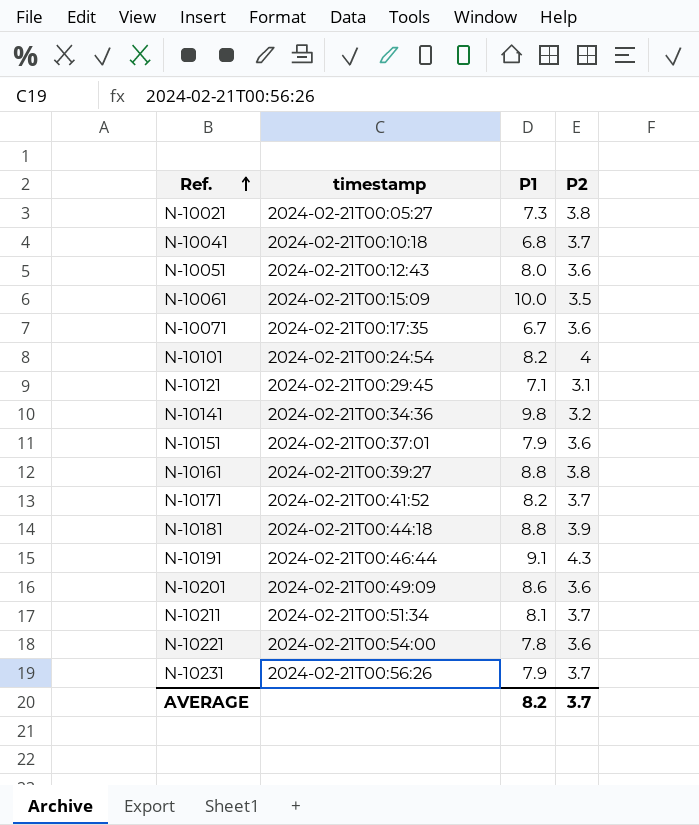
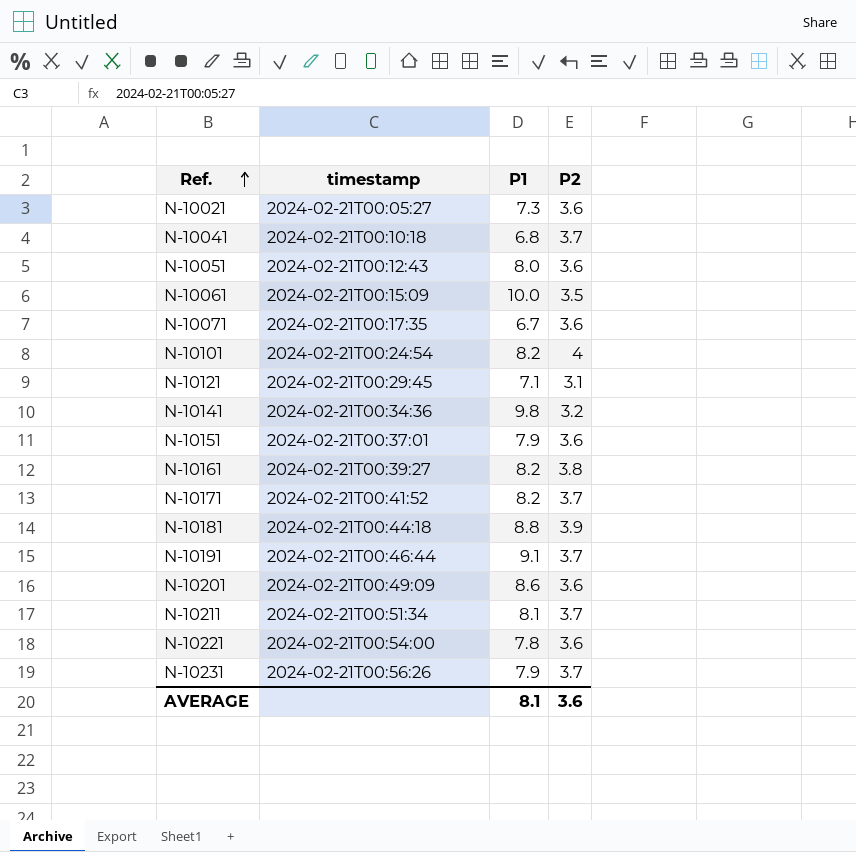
N-10021 | P2: 3.8 -> 3.6
N-10161 | P1: 8.8 -> 8.2
N-10191 | P2: 4.3 -> 3.7
AVERAGE | P1: 8.2 -> 8.1
AVERAGE | P2: 3.7 -> 3.6

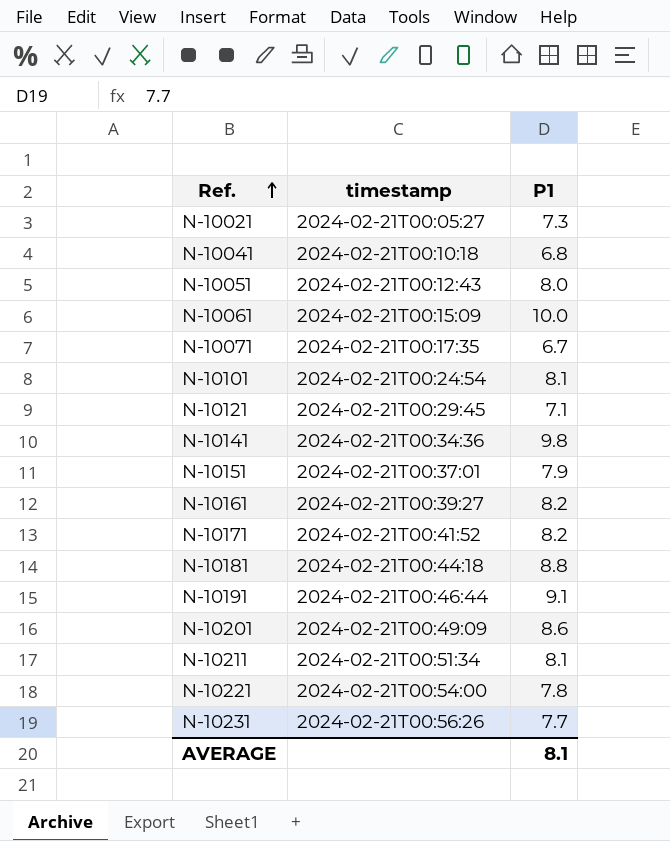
column P2 | position: 4 -> none
N-10101 | P1: 8.2 -> 8.1
N-10231 | P1: 7.9 -> 7.7

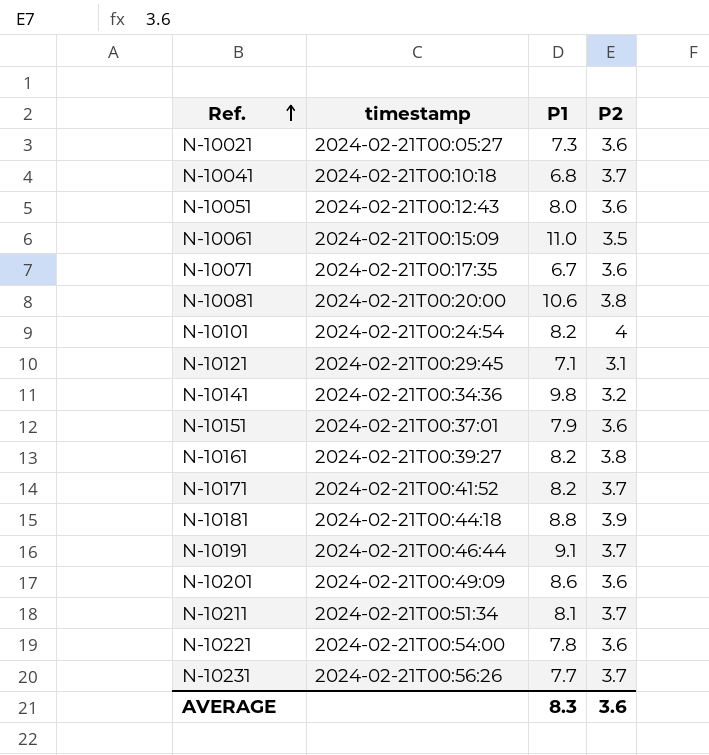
column P2 | position: none -> 4
N-10061 | P1: 10.0 -> 11.0
row N-10081: none -> 2024-02-21T00:20:00 | 10.6 | 3.8
N-10101 | P1: 8.1 -> 8.2
AVERAGE | P1: 8.1 -> 8.3

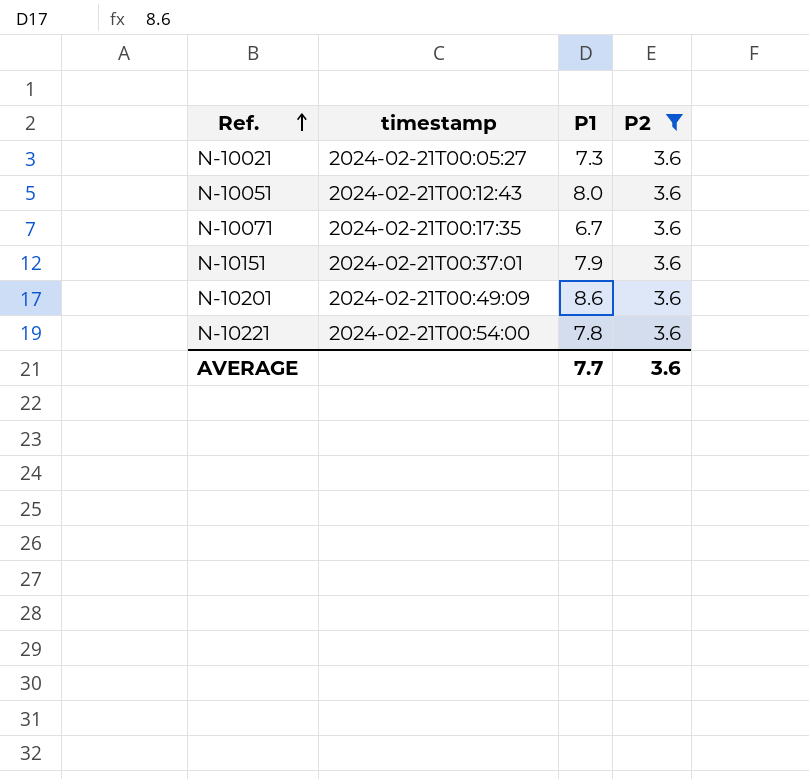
filter: none -> P2 = 3.6
AVERAGE | P1: 8.3 -> 7.7

